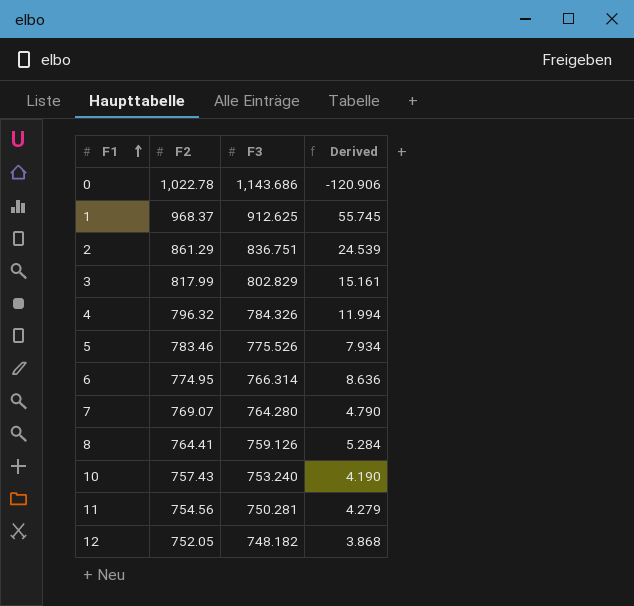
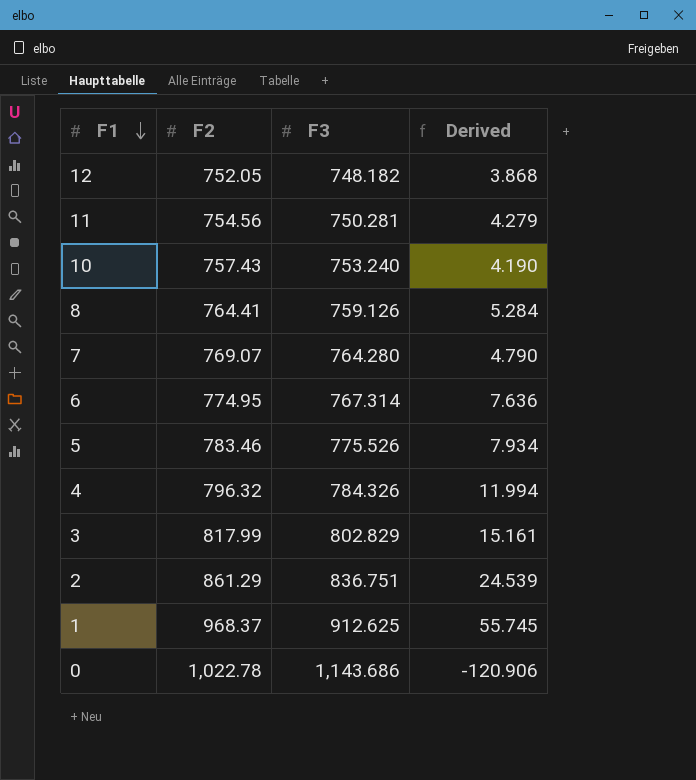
row order: F1 ascending -> F1 descending
6 | F3: 766.314 -> 767.314
6 | Derived: 8.636 -> 7.636

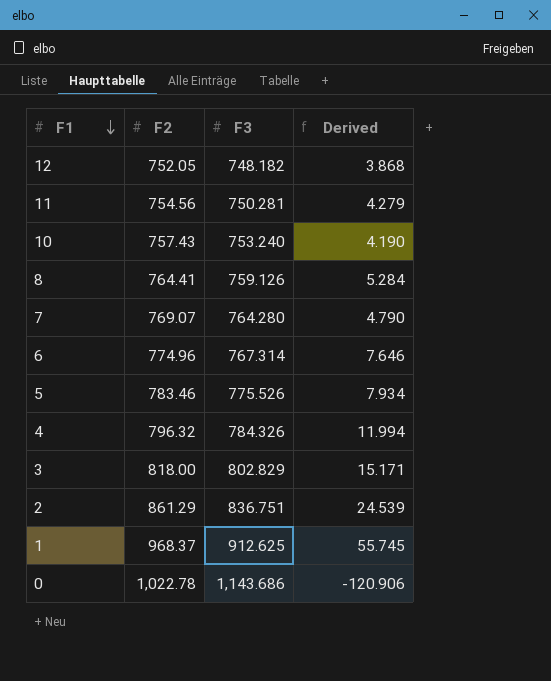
6 | F2: 774.95 -> 774.96
6 | Derived: 7.636 -> 7.646
3 | F2: 817.99 -> 818.00
3 | Derived: 15.161 -> 15.171

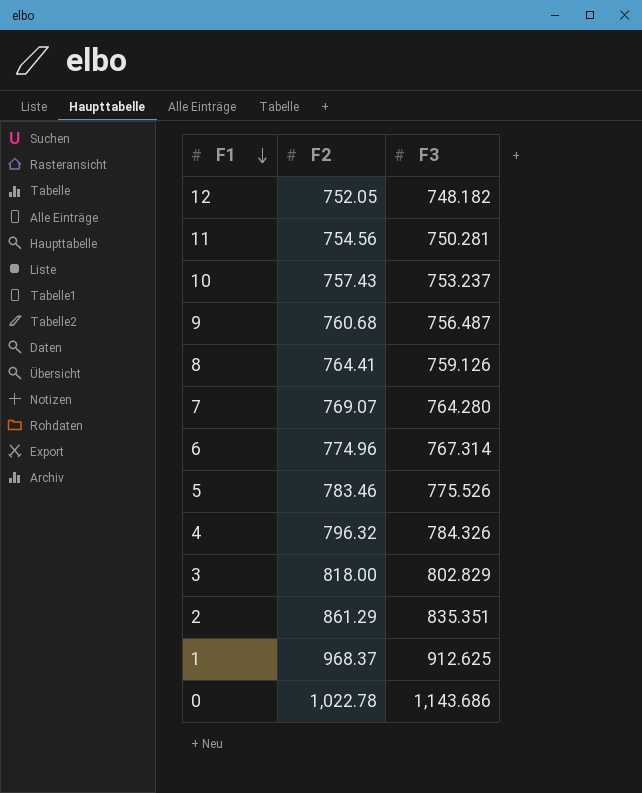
column Derived | formula: [F2] - [F3] -> none
10 | F3: 753.240 -> 753.237
row 9: none -> 760.68 | 756.487
2 | F3: 836.751 -> 835.351

